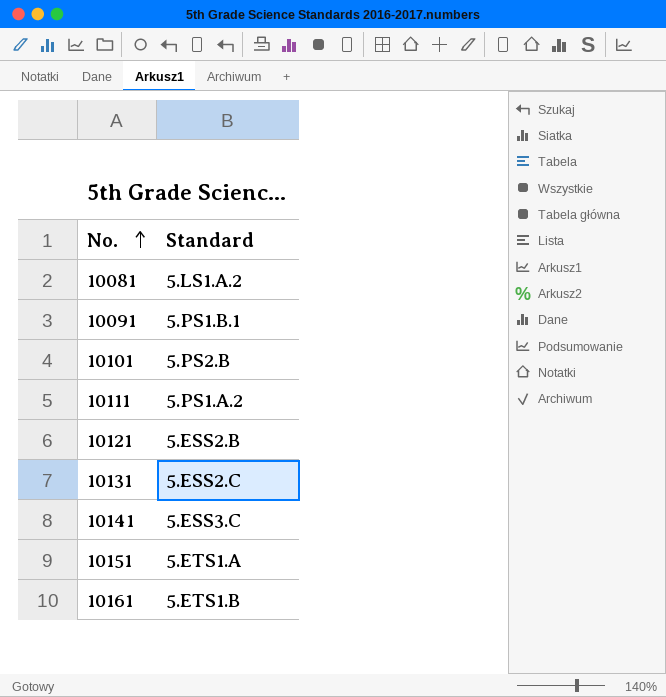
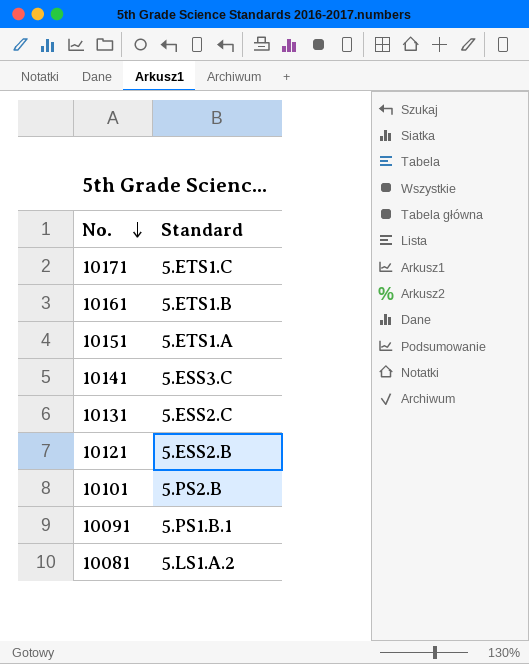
row order: No. ascending -> No. descending
row 10111: 5.PS1.A.2 -> none
row 10171: none -> 5.ETS1.C

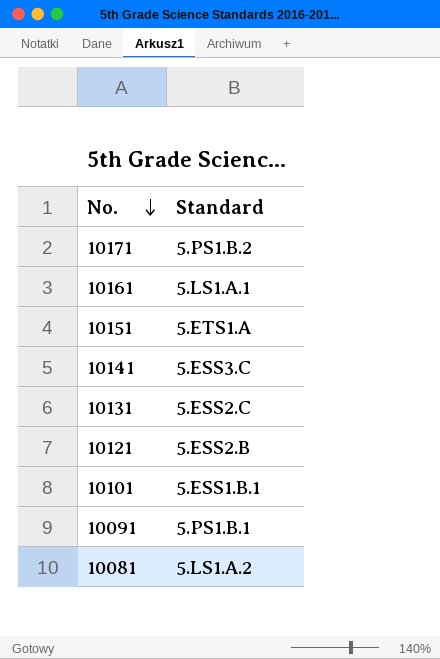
10171 | Standard: 5.ETS1.C -> 5.PS1.B.2
10161 | Standard: 5.ETS1.B -> 5.LS1.A.1
10101 | Standard: 5.PS2.B -> 5.ESS1.B.1

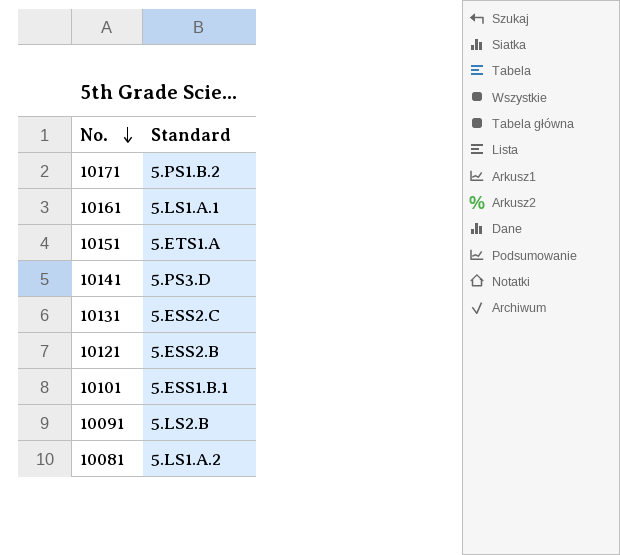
10141 | Standard: 5.ESS3.C -> 5.PS3.D
10091 | Standard: 5.PS1.B.1 -> 5.LS2.B

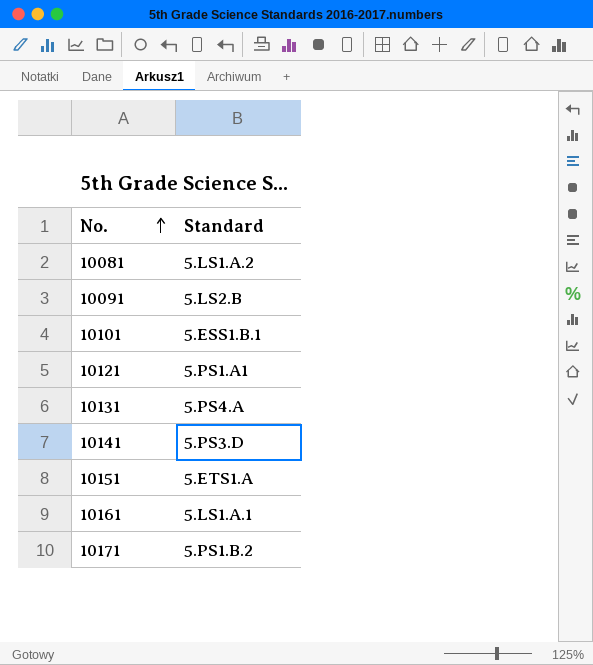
row order: No. descending -> No. ascending
10121 | Standard: 5.ESS2.B -> 5.PS1.A1
10131 | Standard: 5.ESS2.C -> 5.PS4.A

